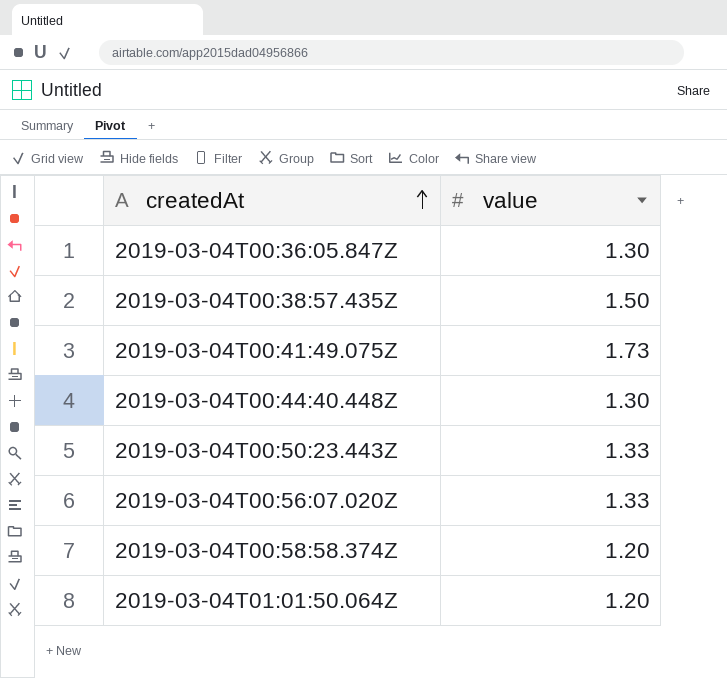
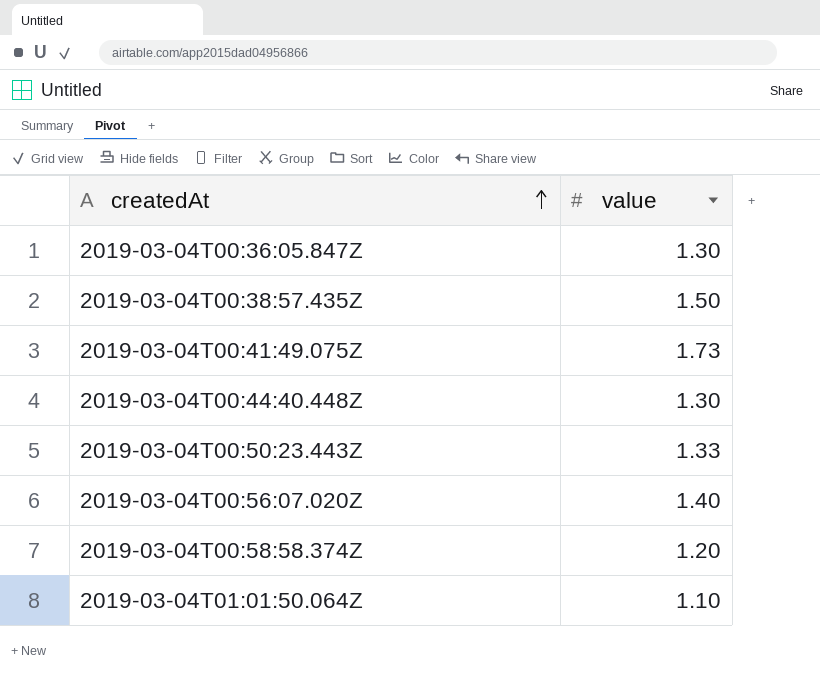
2019-03-04T00:56:07.020Z | value: 1.33 -> 1.40
2019-03-04T01:01:50.064Z | value: 1.20 -> 1.10

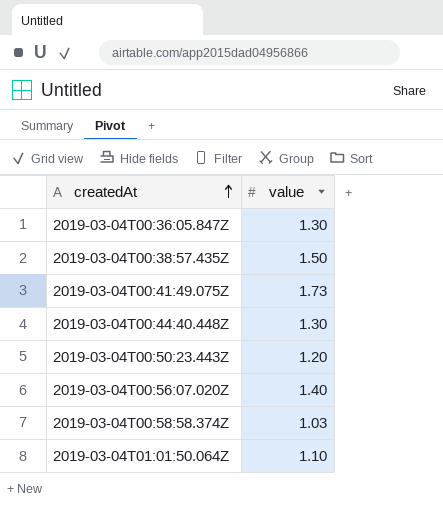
2019-03-04T00:50:23.443Z | value: 1.33 -> 1.20
2019-03-04T00:58:58.374Z | value: 1.20 -> 1.03

